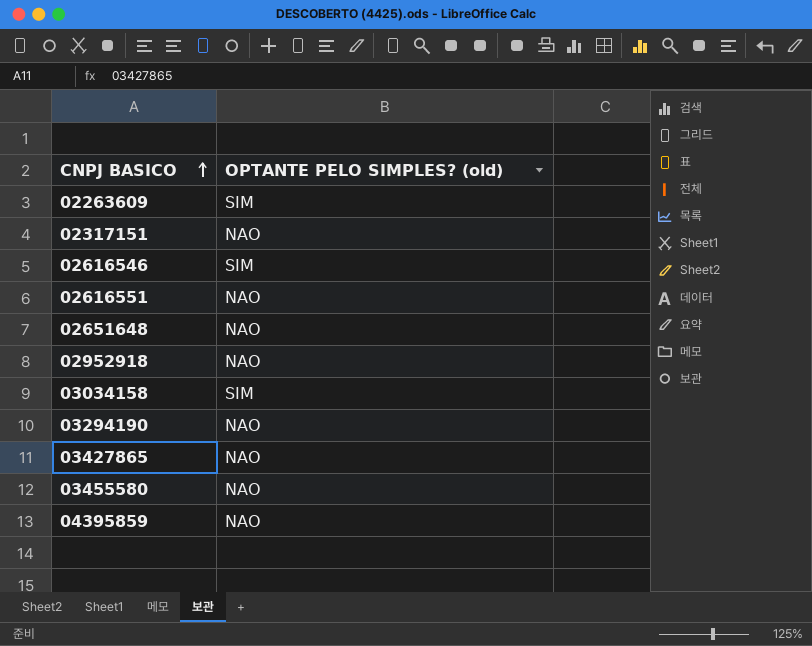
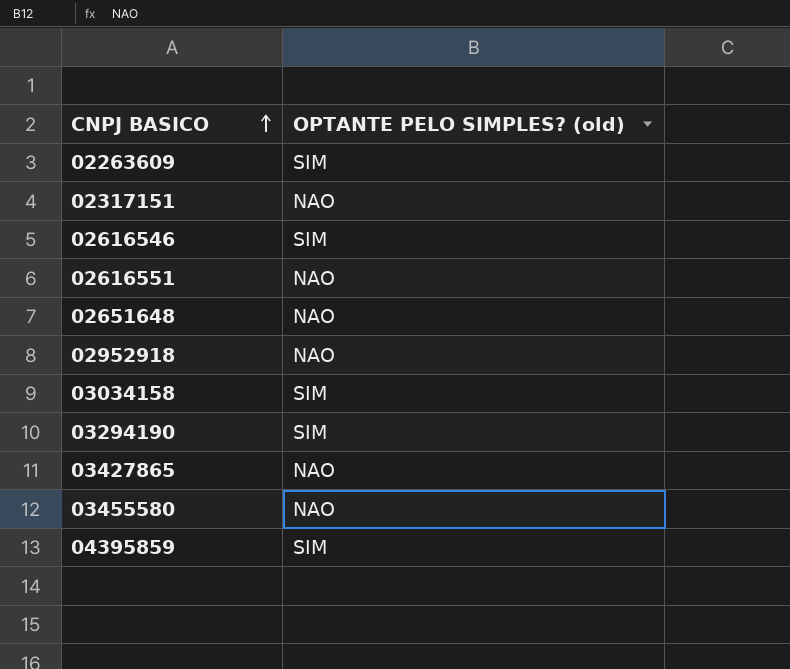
03294190 | OPTANTE PELO SIMPLES? (old): NAO -> SIM
04395859 | OPTANTE PELO SIMPLES? (old): NAO -> SIM

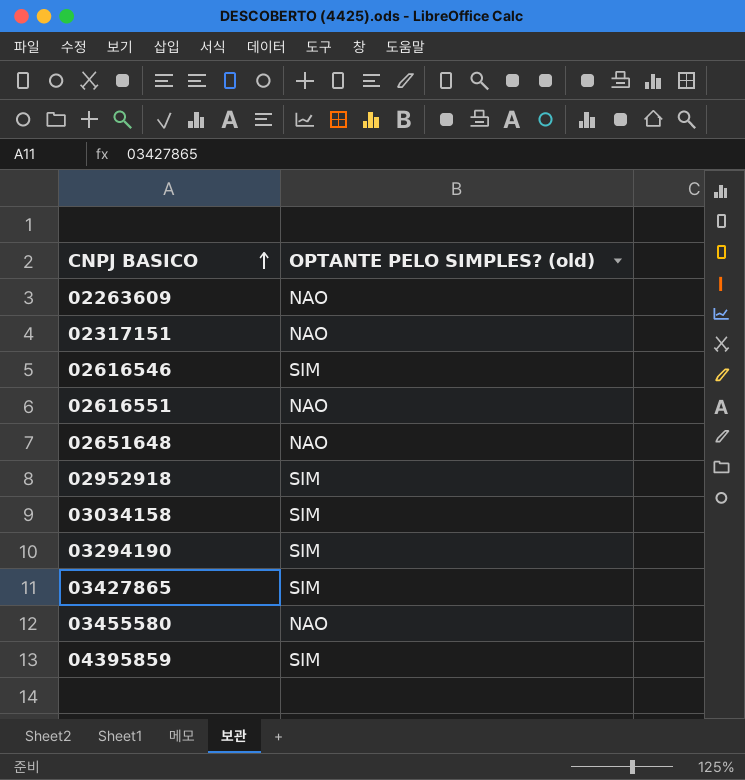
02263609 | OPTANTE PELO SIMPLES? (old): SIM -> NAO
02952918 | OPTANTE PELO SIMPLES? (old): NAO -> SIM
03427865 | OPTANTE PELO SIMPLES? (old): NAO -> SIM

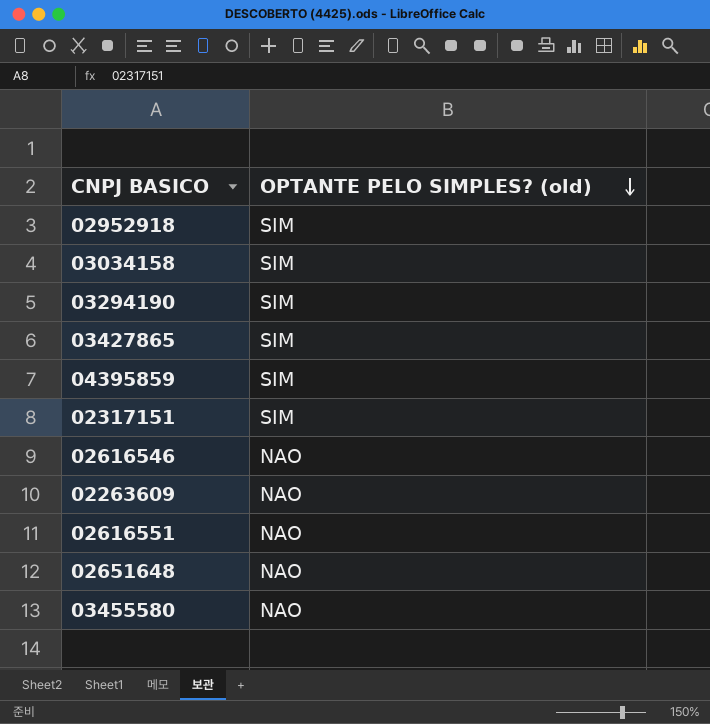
row order: CNPJ BASICO ascending -> OPTANTE PELO SIMPLES? (old) descending
02317151 | OPTANTE PELO SIMPLES? (old): NAO -> SIM
02616546 | OPTANTE PELO SIMPLES? (old): SIM -> NAO

